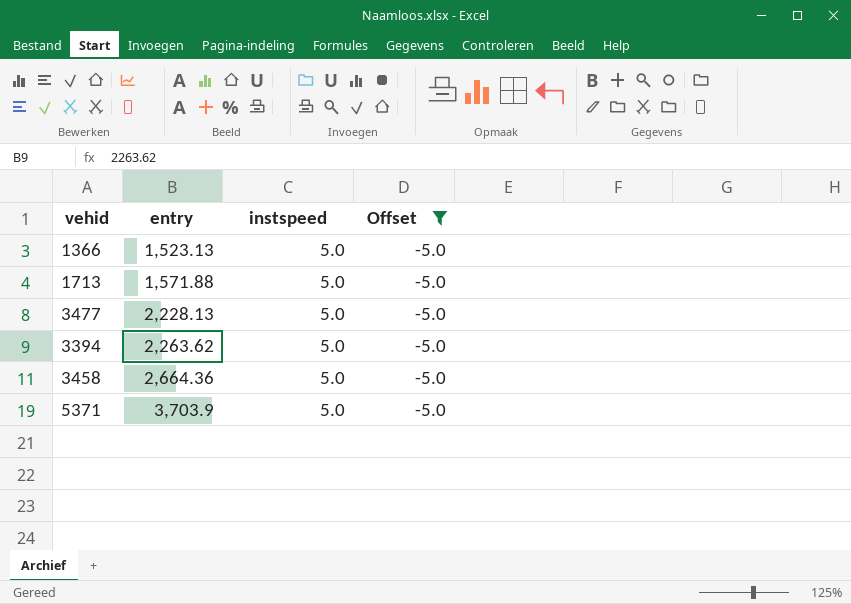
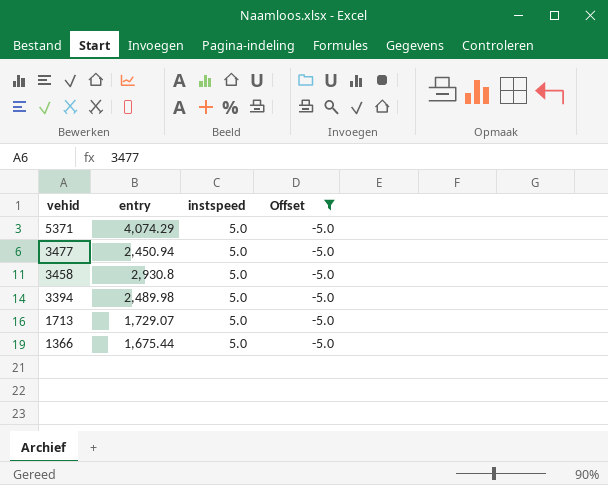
row order: entry ascending -> vehid descending
5371 | entry: 3,703.9 -> 4,074.29
3477 | entry: 2,228.13 -> 2,450.94
3458 | entry: 2,664.36 -> 2,930.8
3394 | entry: 2,263.62 -> 2,489.98
1713 | entry: 1,571.88 -> 1,729.07
1366 | entry: 1,523.13 -> 1,675.44

